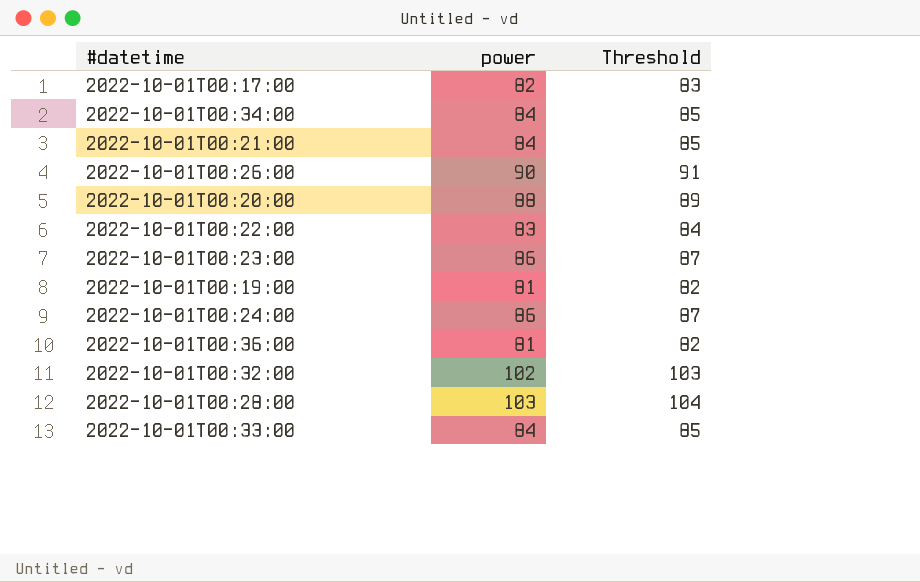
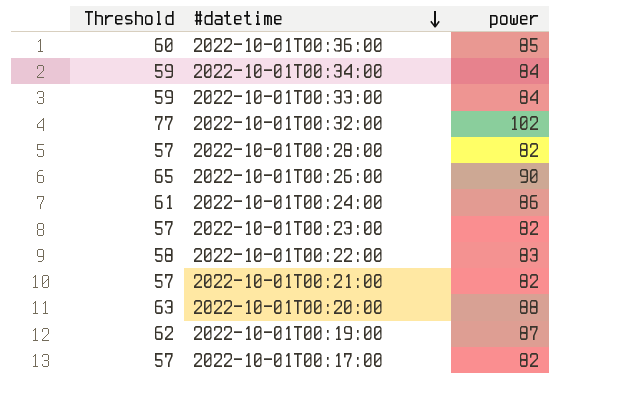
row order: none -> #datetime descending
column Threshold | formula: [power] + 1 -> [power] - 25
column Threshold | position: 3 -> 1
2022-10-01T00:36:00 | power: 81 -> 85
2022-10-01T00:28:00 | power: 103 -> 82
2022-10-01T00:23:00 | power: 86 -> 82
2022-10-01T00:21:00 | power: 84 -> 82
2022-10-01T00:19:00 | power: 81 -> 87

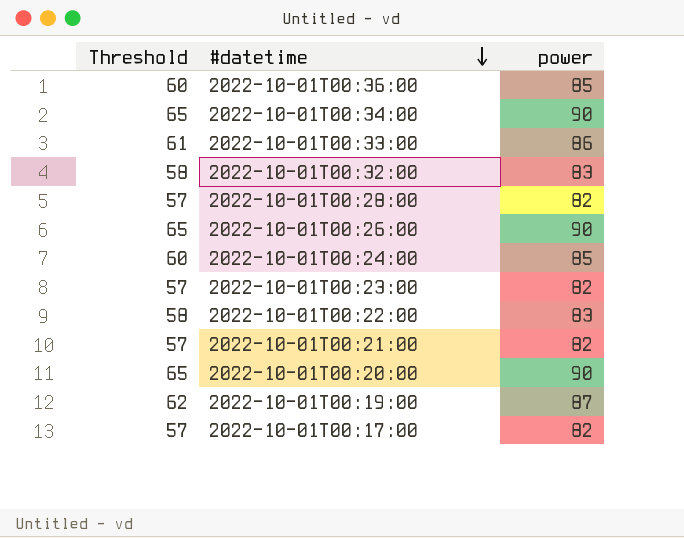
2022-10-01T00:34:00 | Threshold: 59 -> 65
2022-10-01T00:34:00 | power: 84 -> 90
2022-10-01T00:33:00 | Threshold: 59 -> 61
2022-10-01T00:33:00 | power: 84 -> 86
2022-10-01T00:32:00 | Threshold: 77 -> 58
2022-10-01T00:32:00 | power: 102 -> 83
2022-10-01T00:24:00 | Threshold: 61 -> 60
2022-10-01T00:24:00 | power: 86 -> 85
2022-10-01T00:20:00 | Threshold: 63 -> 65
2022-10-01T00:20:00 | power: 88 -> 90

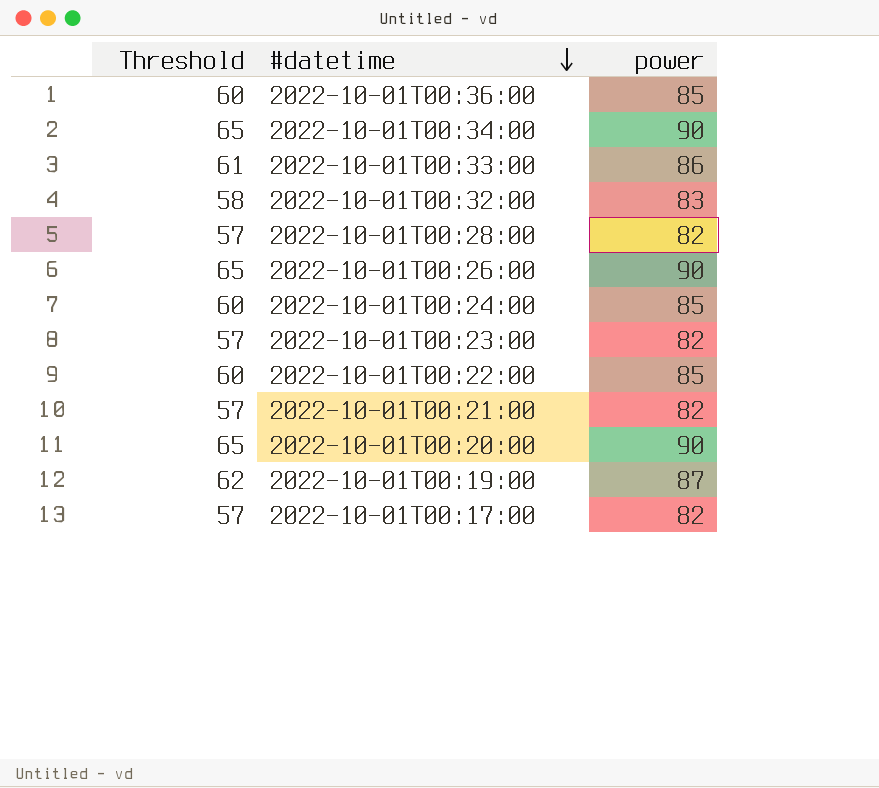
2022-10-01T00:22:00 | Threshold: 58 -> 60
2022-10-01T00:22:00 | power: 83 -> 85

